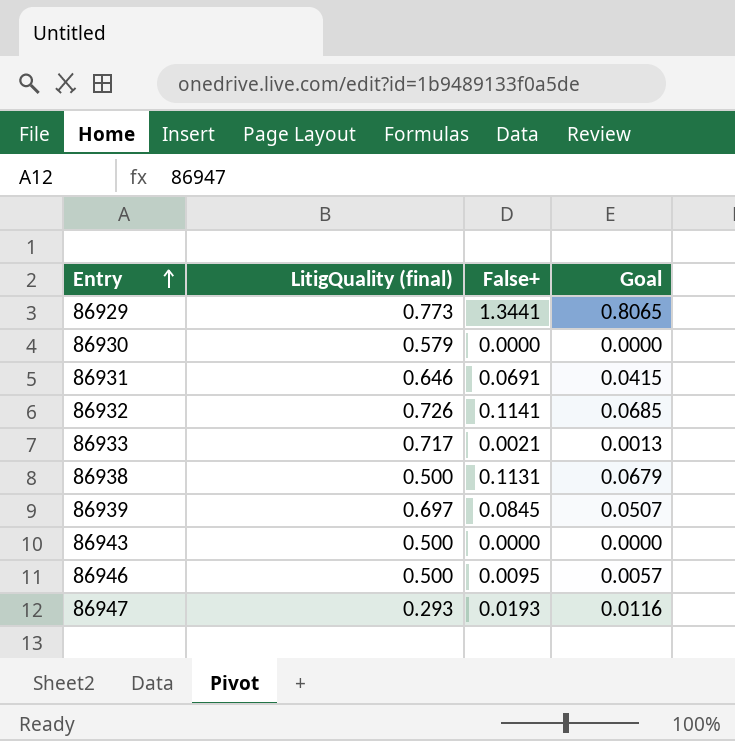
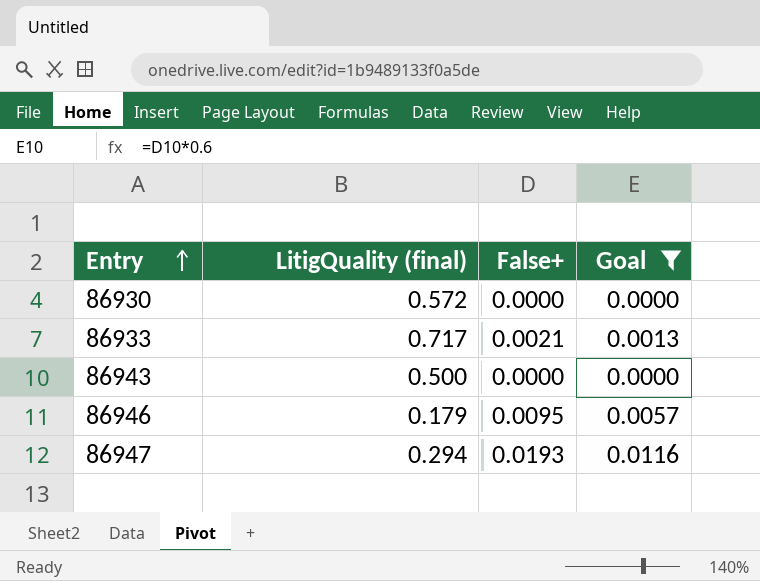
filter: none -> Goal <= 0.0116
86930 | LitigQuality (final): 0.579 -> 0.572
86946 | LitigQuality (final): 0.500 -> 0.179
86947 | LitigQuality (final): 0.293 -> 0.294

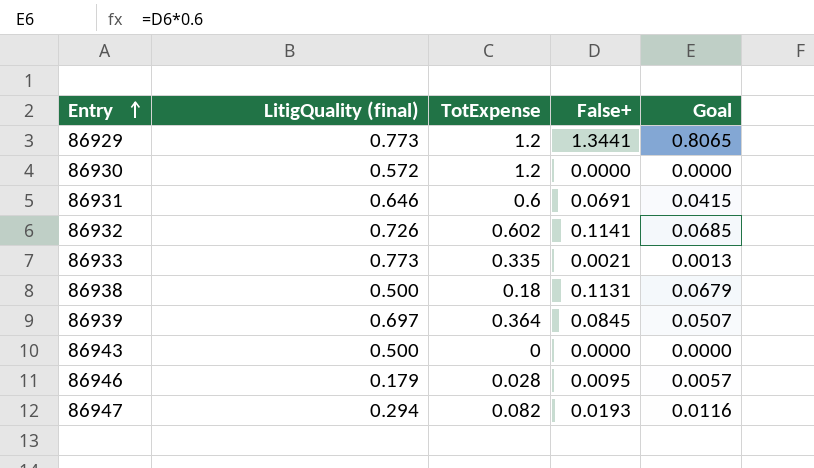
filter: Goal <= 0.0116 -> none
column TotExpense | position: none -> 3
86933 | LitigQuality (final): 0.717 -> 0.773

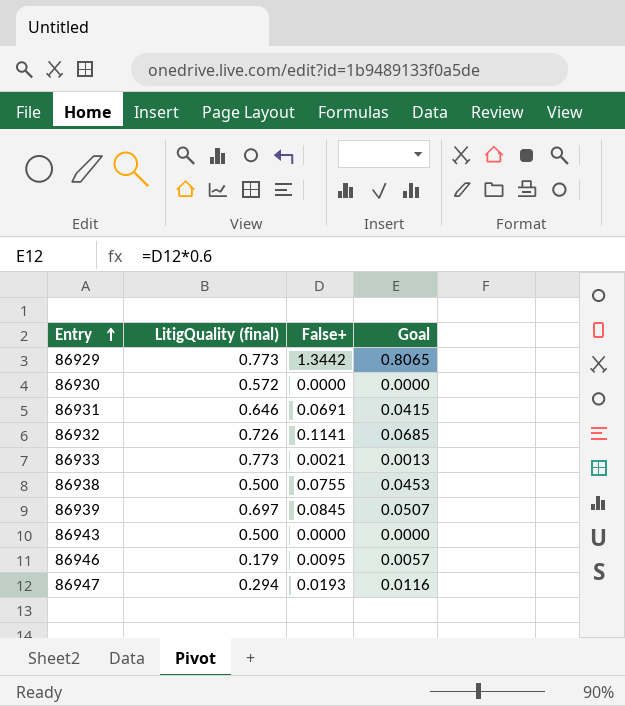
column TotExpense | position: 3 -> none
86929 | False+: 1.3441 -> 1.3442
86938 | False+: 0.1131 -> 0.0755
86938 | Goal: 0.0679 -> 0.0453

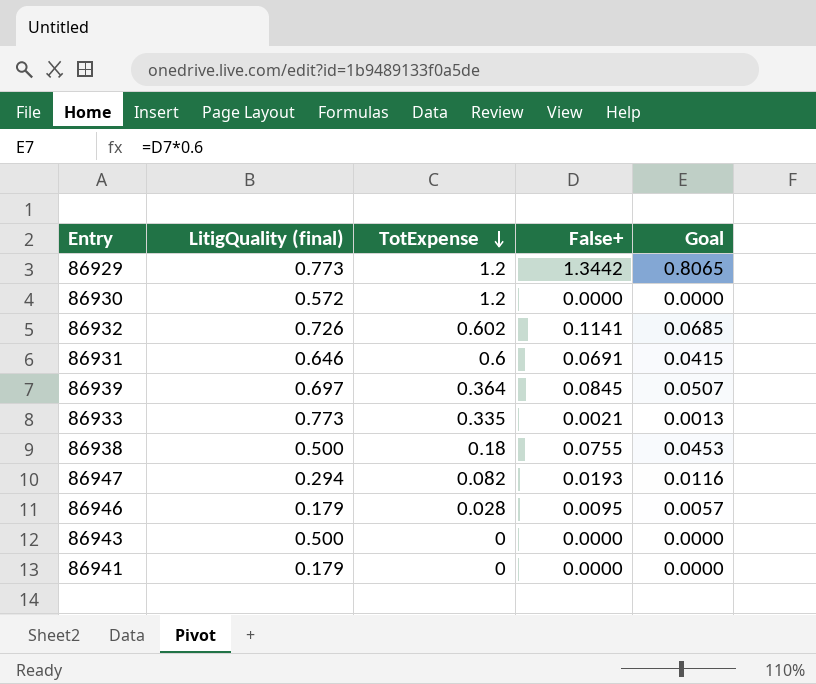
row order: Entry ascending -> TotExpense descending
column TotExpense | position: none -> 3
row 86941: none -> 0.179 | 0 | 0.0000 | 0.0000

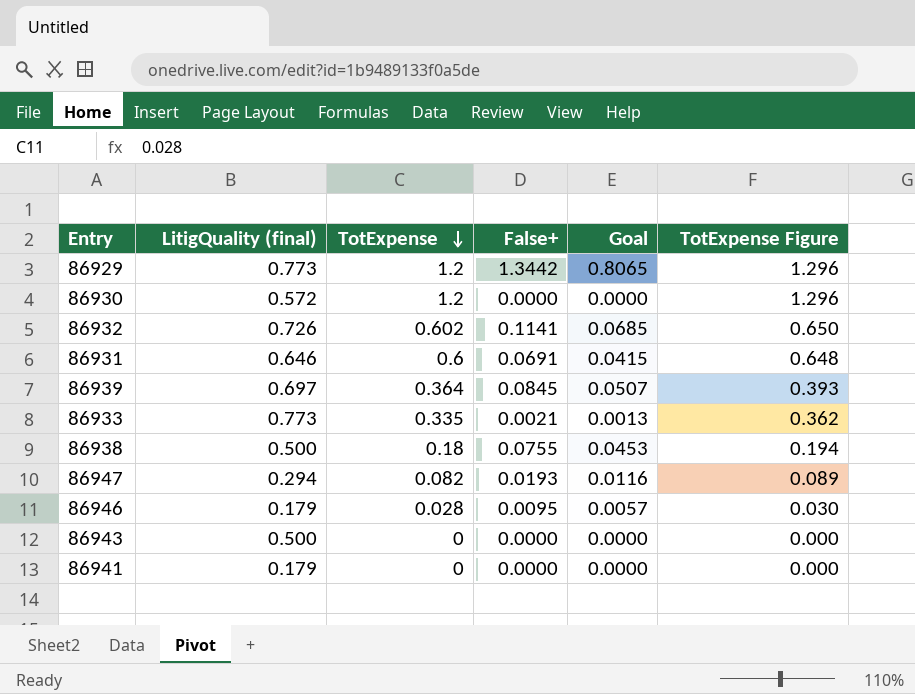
column TotExpense Figure | formula: none -> [TotExpense] * 1.08

